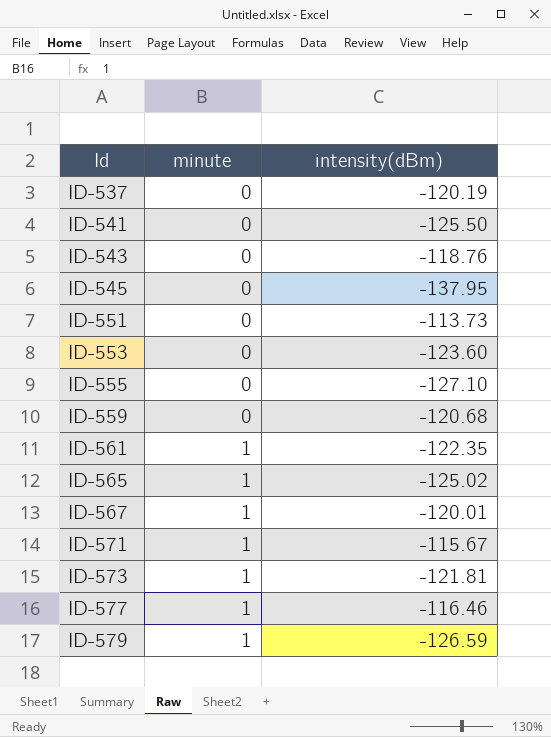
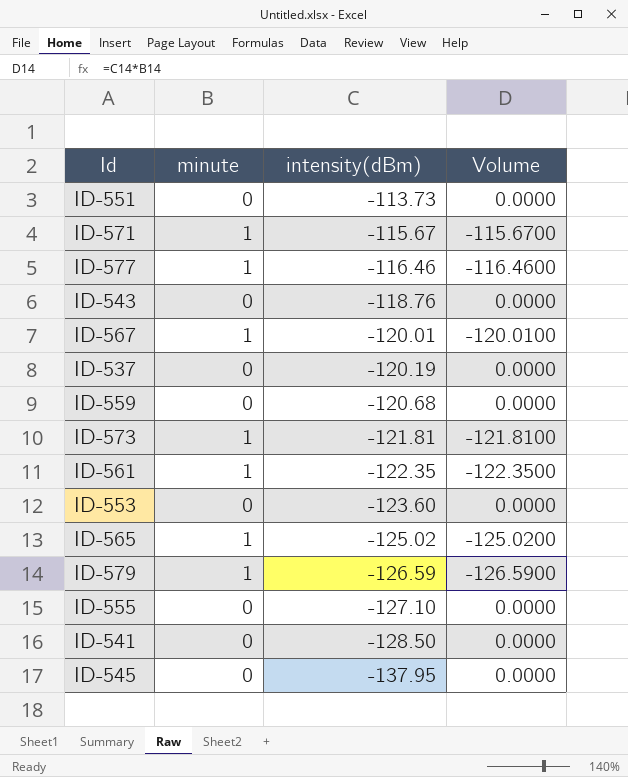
row order: Id ascending -> intensity(dBm) descending
column Volume | formula: none -> [minute] * [intensity(dBm)]
ID-541 | intensity(dBm): -125.50 -> -128.50

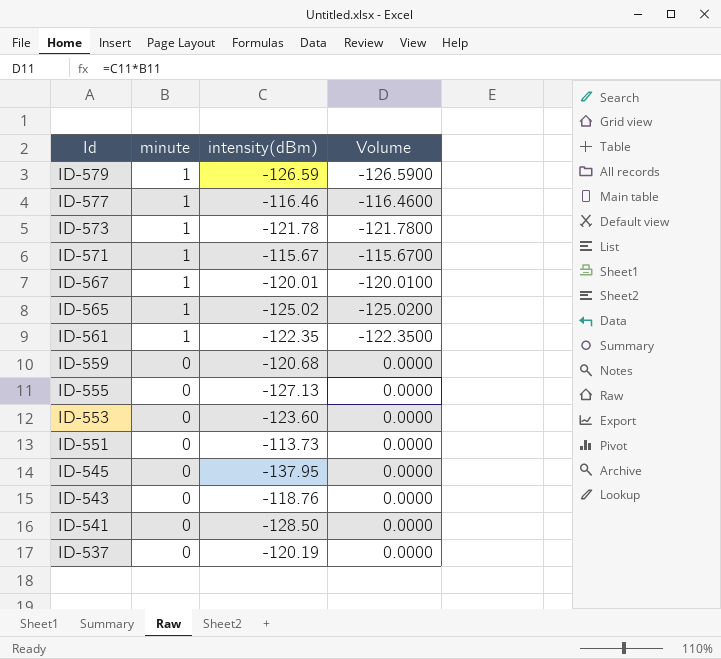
row order: intensity(dBm) descending -> Id descending
ID-573 | intensity(dBm): -121.81 -> -121.78
ID-573 | Volume: -121.8100 -> -121.7800
ID-555 | intensity(dBm): -127.10 -> -127.13

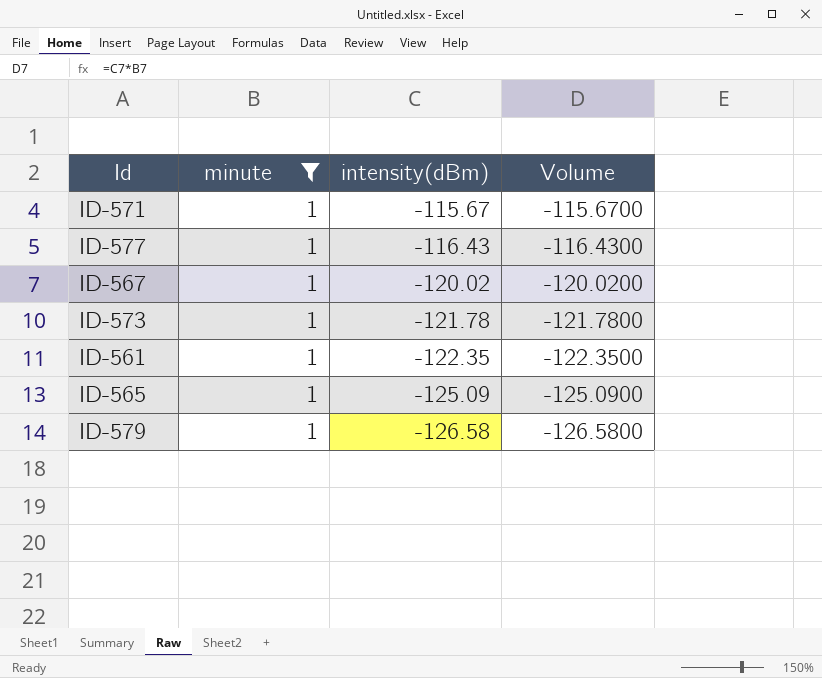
filter: none -> minute = 1
row order: Id descending -> intensity(dBm) descending
ID-577 | intensity(dBm): -116.46 -> -116.43
ID-577 | Volume: -116.4600 -> -116.4300
ID-567 | intensity(dBm): -120.01 -> -120.02
ID-567 | Volume: -120.0100 -> -120.0200
ID-565 | intensity(dBm): -125.02 -> -125.09
ID-565 | Volume: -125.0200 -> -125.0900
ID-579 | intensity(dBm): -126.59 -> -126.58
ID-579 | Volume: -126.5900 -> -126.5800

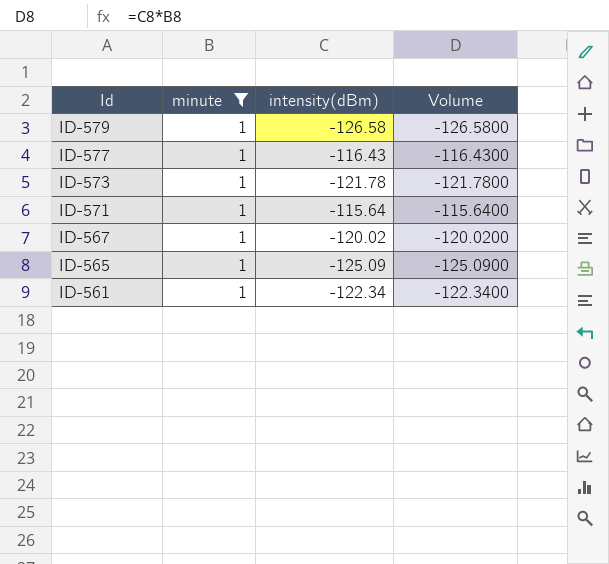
row order: intensity(dBm) descending -> Id descending
ID-571 | intensity(dBm): -115.67 -> -115.64
ID-571 | Volume: -115.6700 -> -115.6400
ID-561 | intensity(dBm): -122.35 -> -122.34
ID-561 | Volume: -122.3500 -> -122.3400

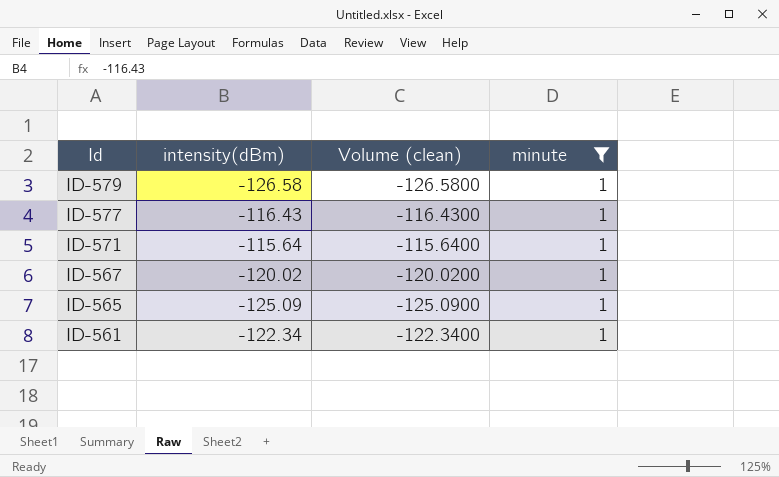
column name: Volume -> Volume (clean)
column minute | position: 2 -> 4
row ID-573: 1 | -121.78 | -121.7800 -> none

